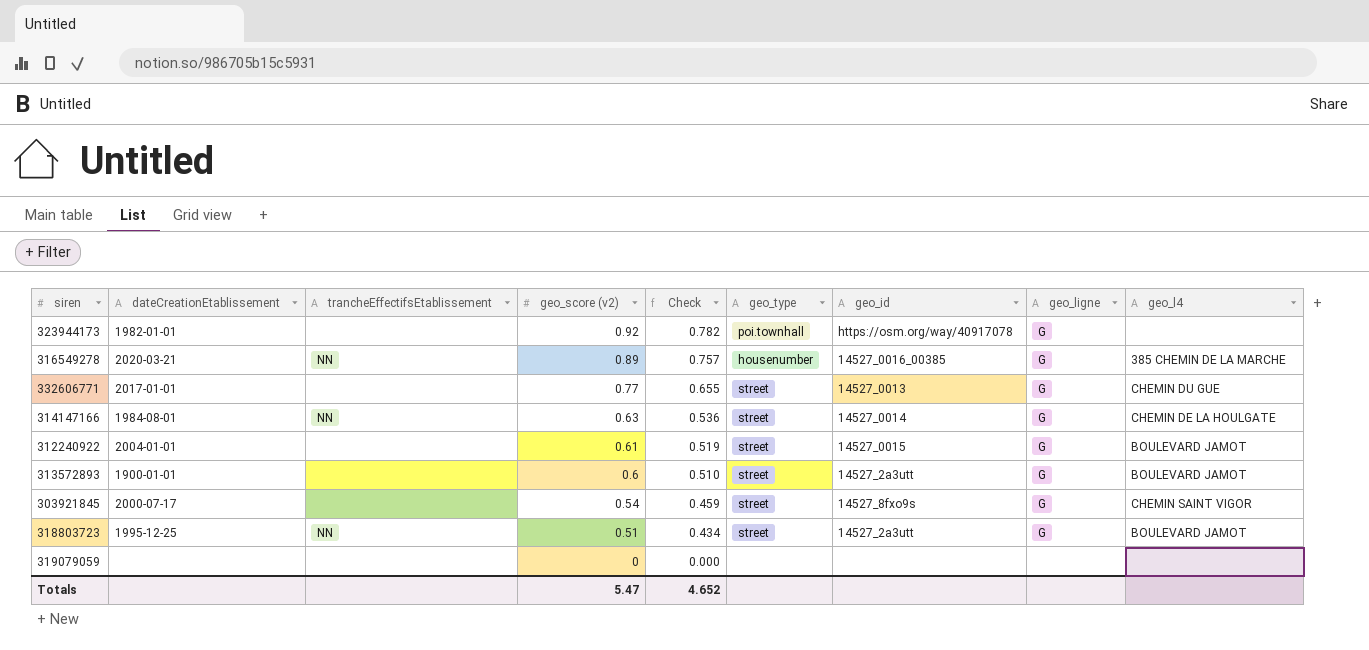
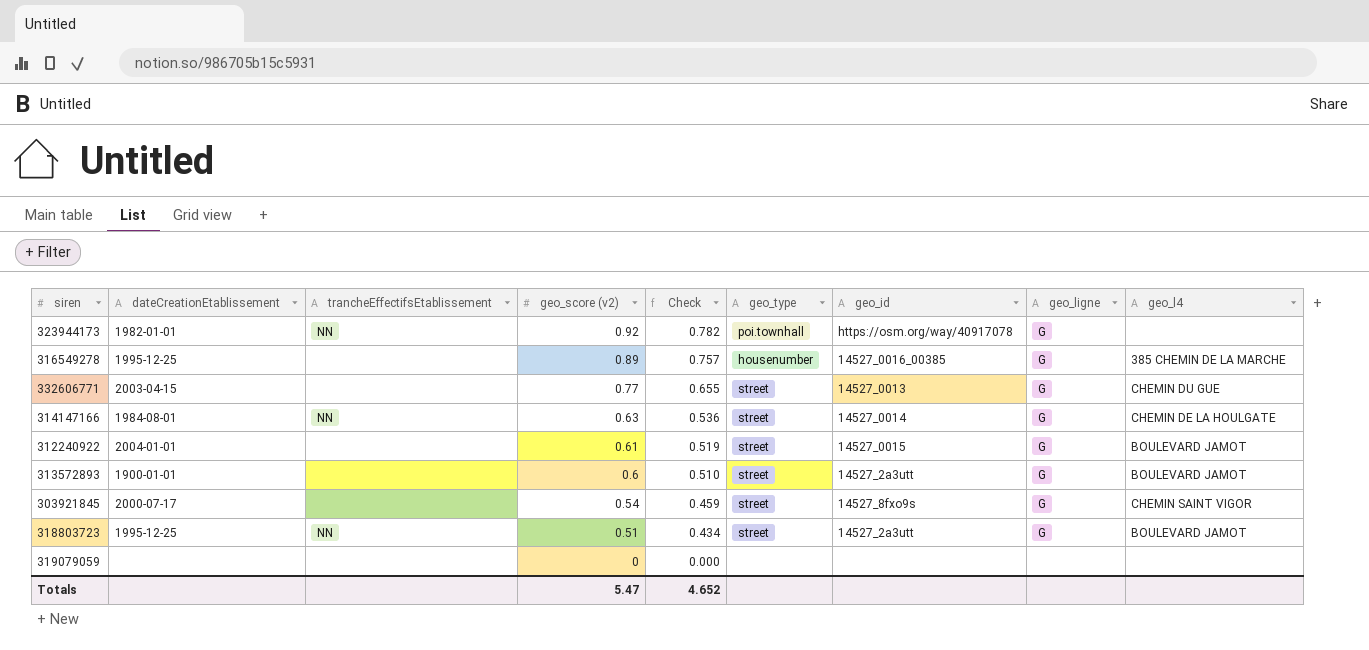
323944173 | trancheEffectifsEtablissement: none -> NN
316549278 | dateCreationEtablissement: 2020-03-21 -> 1995-12-25
316549278 | trancheEffectifsEtablissement: NN -> none
332606771 | dateCreationEtablissement: 2017-01-01 -> 2003-04-15

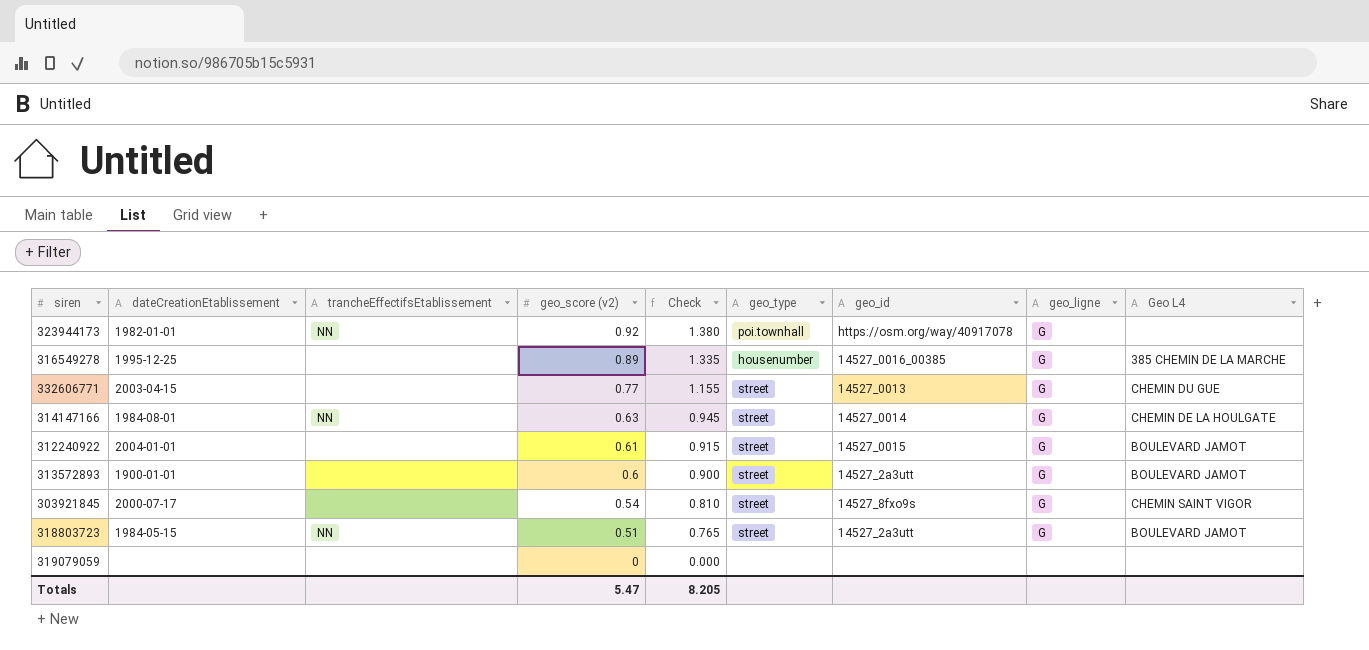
column Check | formula: [geo_score (v2)] * 0.85 -> [geo_score (v2)] * 1.5
column name: geo_l4 -> Geo L4
318803723 | dateCreationEtablissement: 1995-12-25 -> 1984-05-15
Totals | Check: 4.652 -> 8.205

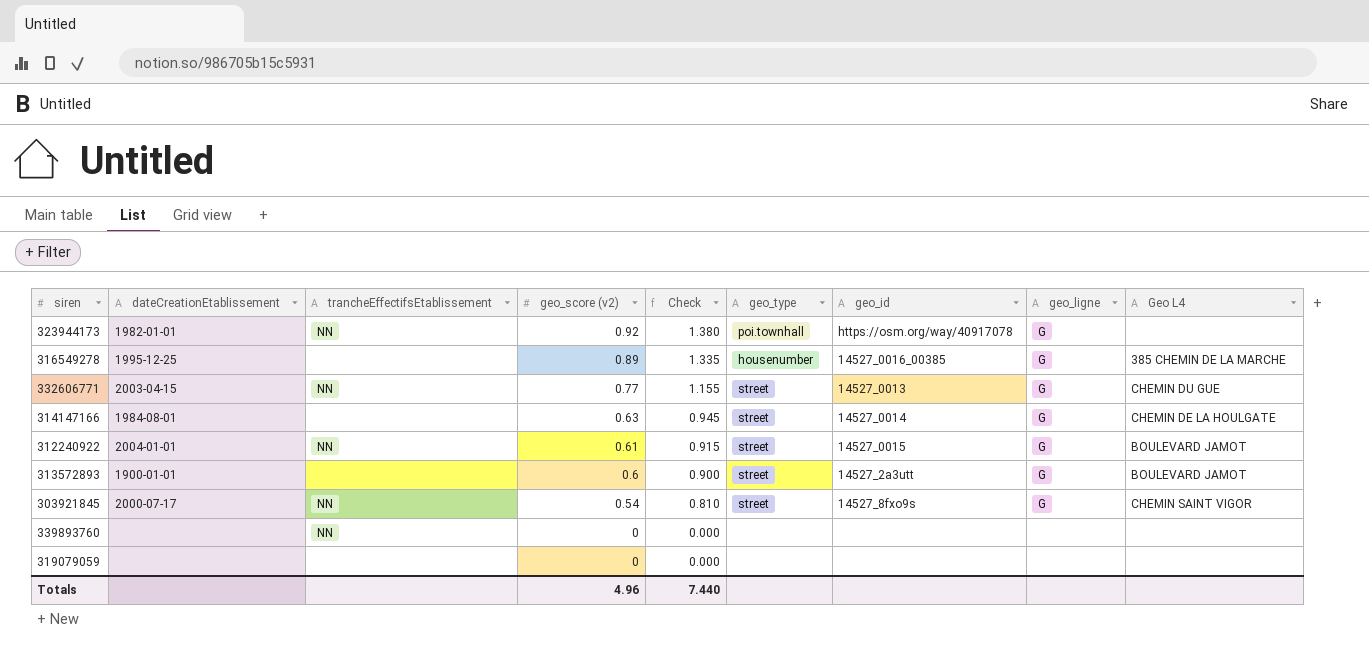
row 318803723: 1984-05-15 | NN | 0.51 | 0.765 | street | 14527_2a3utt | G | BOULEVARD JAMOT -> none
332606771 | trancheEffectifsEtablissement: none -> NN
314147166 | trancheEffectifsEtablissement: NN -> none
312240922 | trancheEffectifsEtablissement: none -> NN
303921845 | trancheEffectifsEtablissement: none -> NN
row 339893760: none -> none | NN | 0 | 0.000 | none | none | none | none
Totals | geo_score (v2): 5.47 -> 4.96
Totals | Check: 8.205 -> 7.440

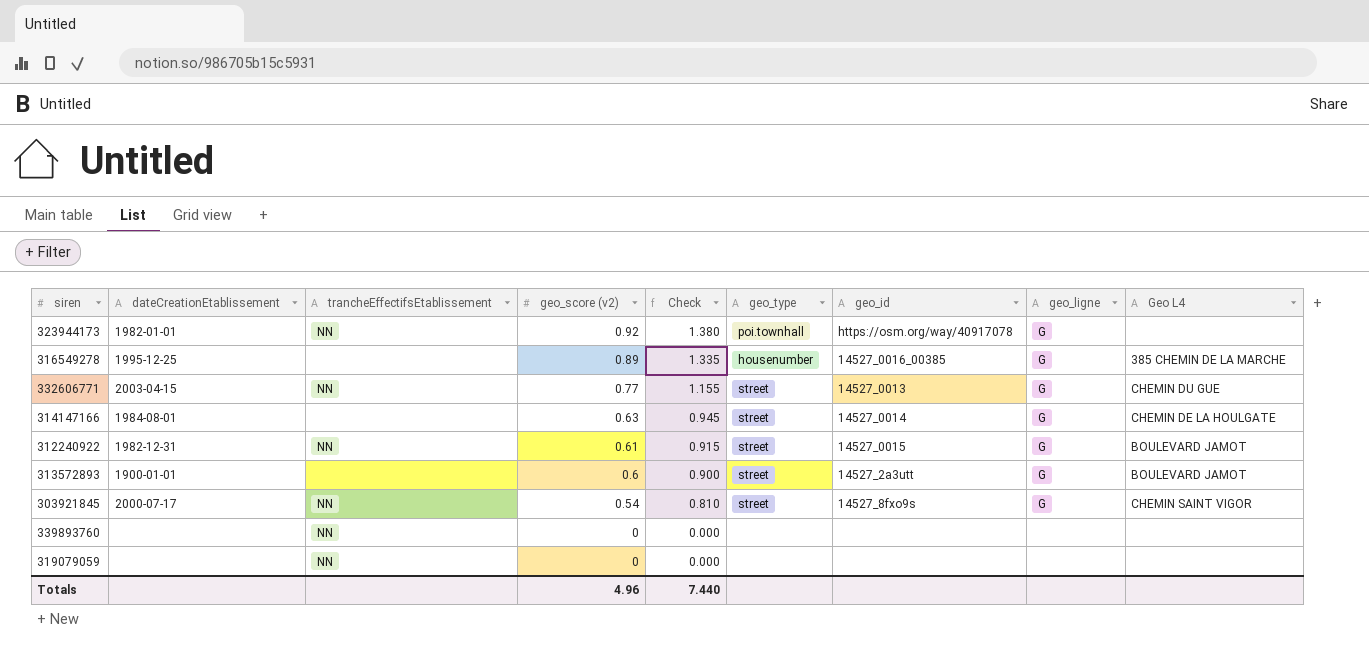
312240922 | dateCreationEtablissement: 2004-01-01 -> 1982-12-31
319079059 | trancheEffectifsEtablissement: none -> NN

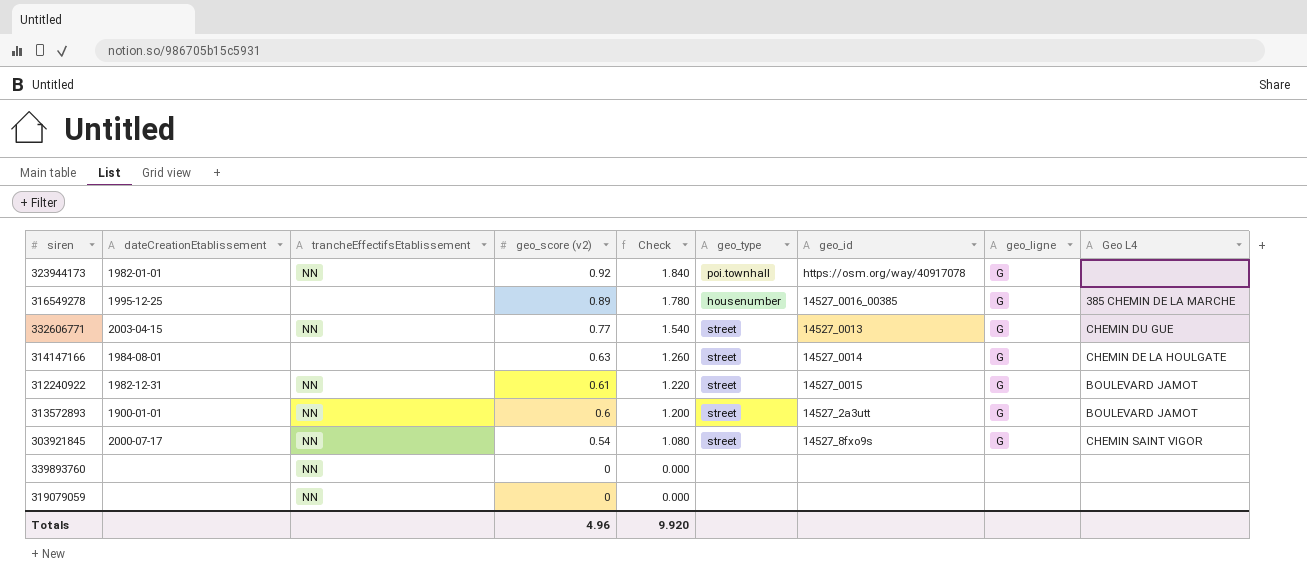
column Check | formula: [geo_score (v2)] * 1.5 -> [geo_score (v2)] * 2
313572893 | trancheEffectifsEtablissement: none -> NN
Totals | Check: 7.440 -> 9.920

